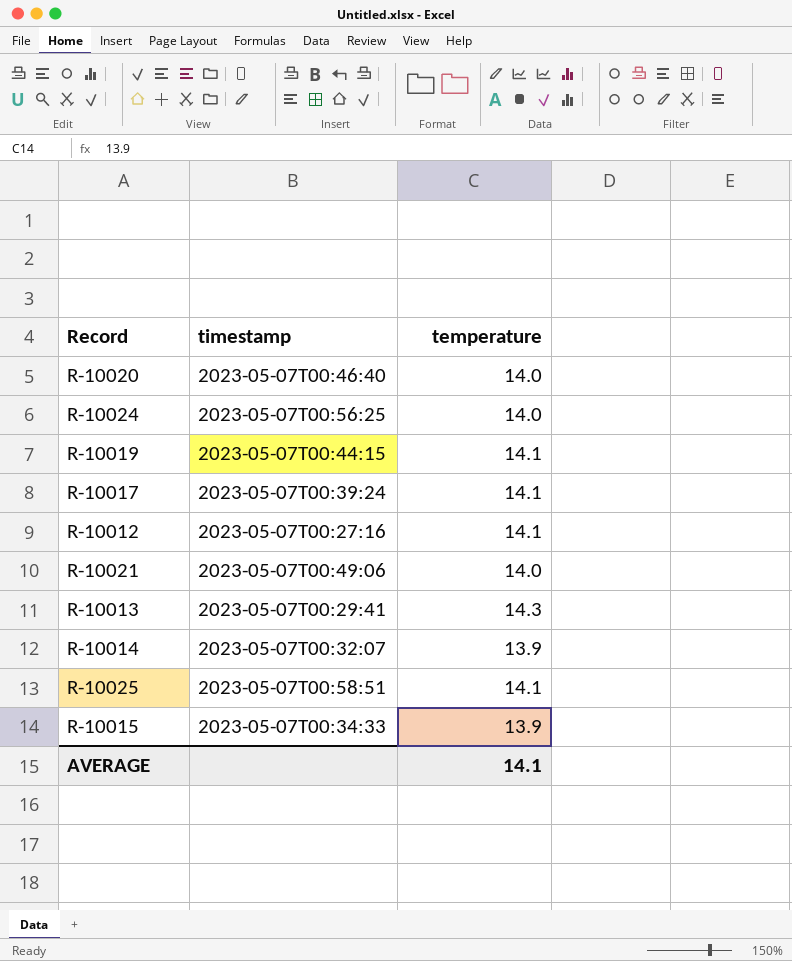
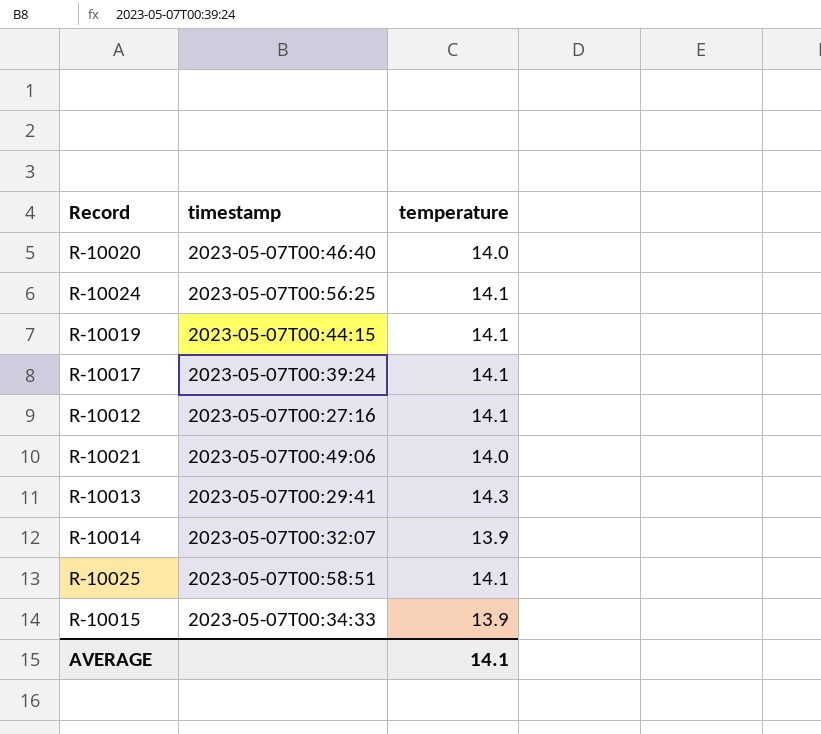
R-10024 | temperature: 14.0 -> 14.1

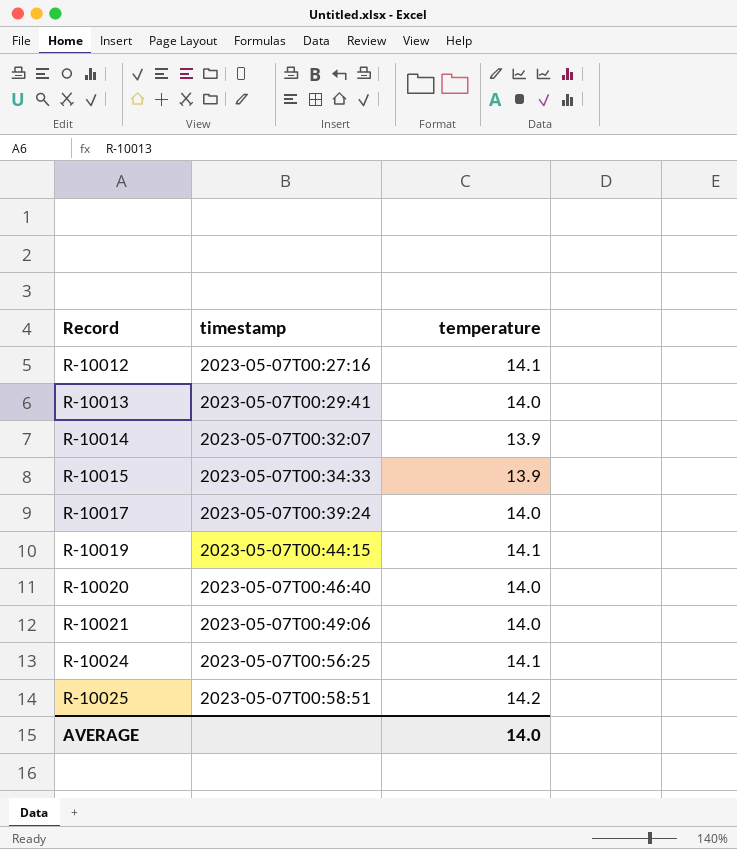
row order: none -> Record ascending
R-10013 | temperature: 14.3 -> 14.0
R-10017 | temperature: 14.1 -> 14.0
R-10025 | temperature: 14.1 -> 14.2
AVERAGE | temperature: 14.1 -> 14.0

